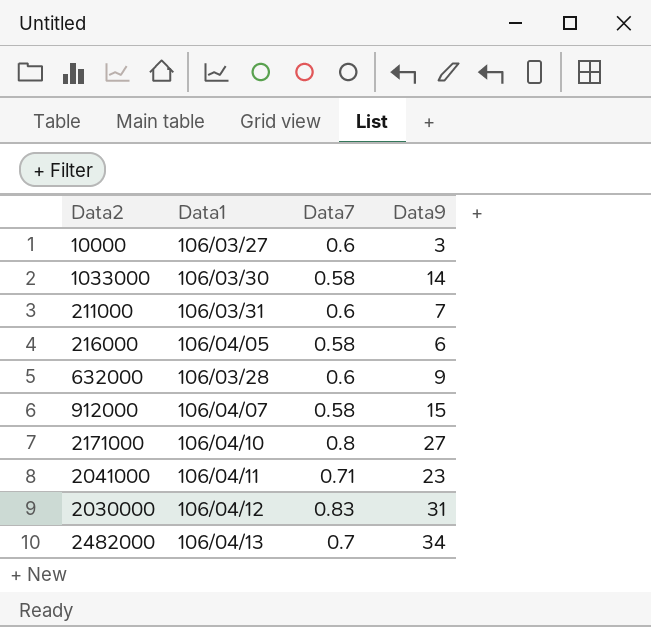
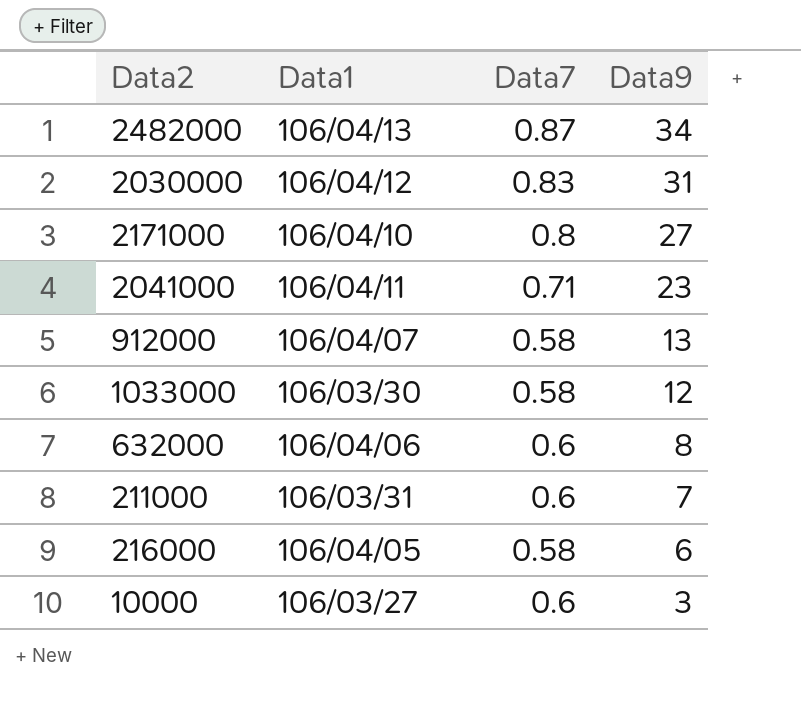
row order: none -> Data9 descending
2482000 | Data7: 0.7 -> 0.87
912000 | Data9: 15 -> 13
1033000 | Data9: 14 -> 12
632000 | Data1: 106/03/28 -> 106/04/06
632000 | Data9: 9 -> 8

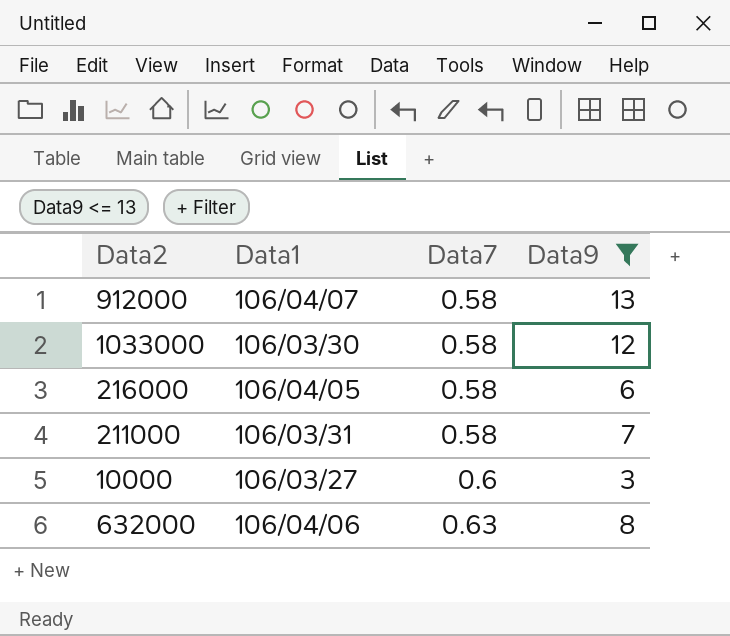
filter: none -> Data9 <= 13
row order: Data9 descending -> Data7 ascending
211000 | Data7: 0.6 -> 0.58
632000 | Data7: 0.6 -> 0.63

